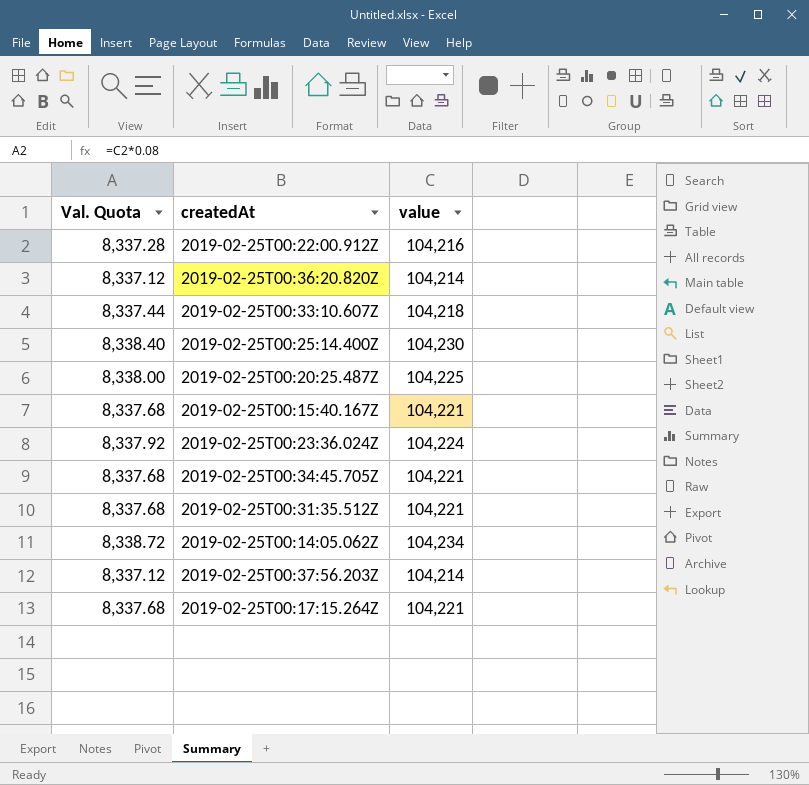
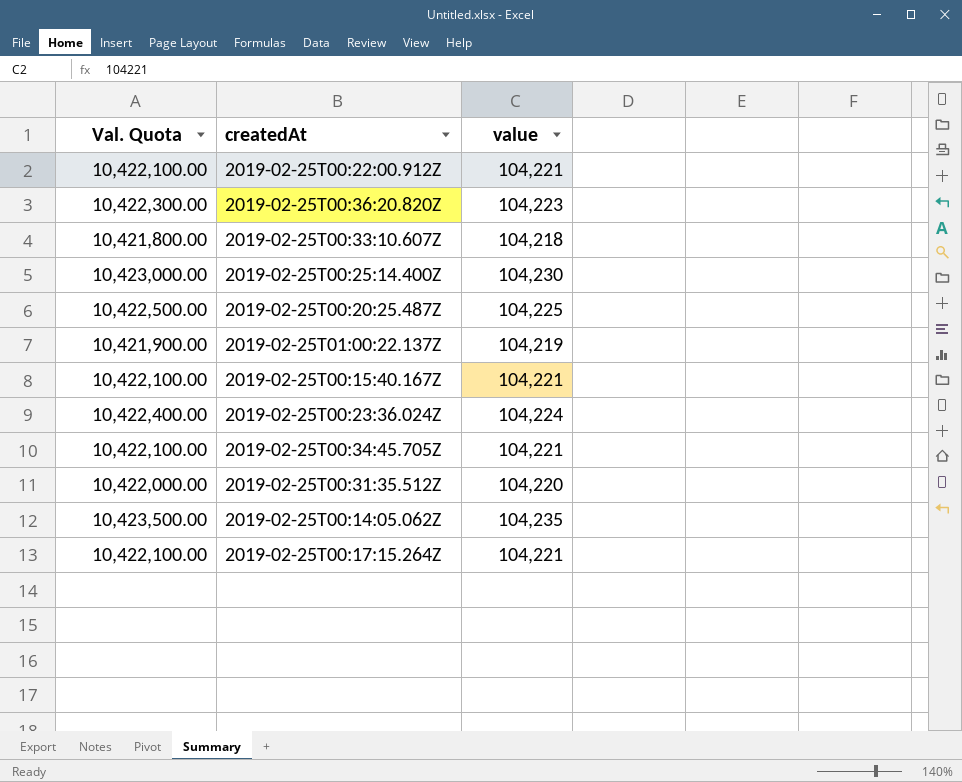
column Val. Quota | formula: [value] * 0.08 -> [value] * 100
row 2019-02-25T00:37:56.203Z: 8,337.12 | 104,214 -> none
2019-02-25T00:22:00.912Z | value: 104,216 -> 104,221
2019-02-25T00:36:20.820Z | value: 104,214 -> 104,223
row 2019-02-25T01:00:22.137Z: none -> 10,421,900.00 | 104,219
2019-02-25T00:31:35.512Z | value: 104,221 -> 104,220
2019-02-25T00:14:05.062Z | value: 104,234 -> 104,235

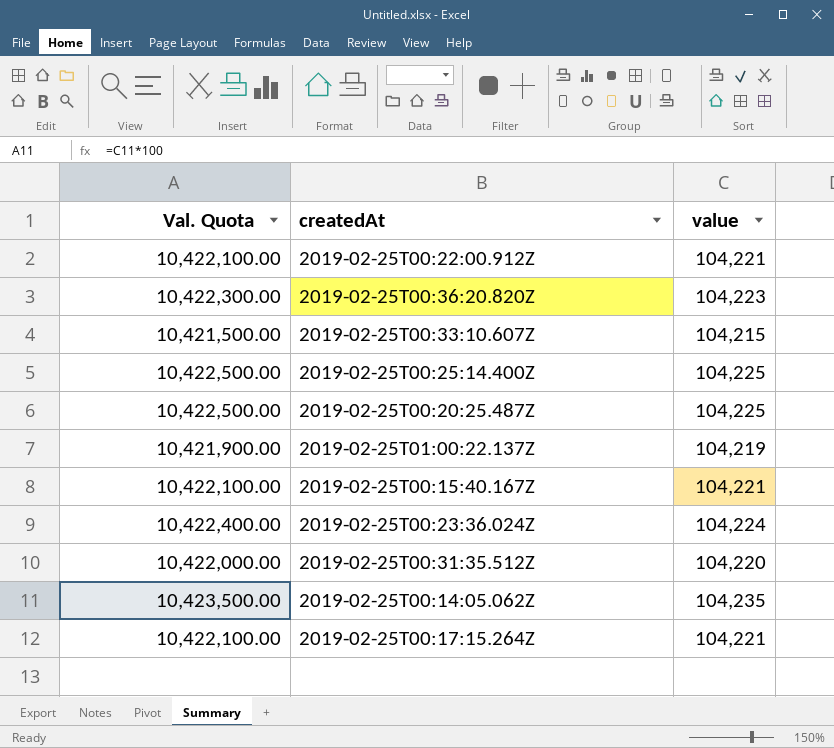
row 2019-02-25T00:34:45.705Z: 10,422,100.00 | 104,221 -> none
2019-02-25T00:33:10.607Z | Val. Quota: 10,421,800.00 -> 10,421,500.00
2019-02-25T00:33:10.607Z | value: 104,218 -> 104,215
2019-02-25T00:25:14.400Z | Val. Quota: 10,423,000.00 -> 10,422,500.00
2019-02-25T00:25:14.400Z | value: 104,230 -> 104,225

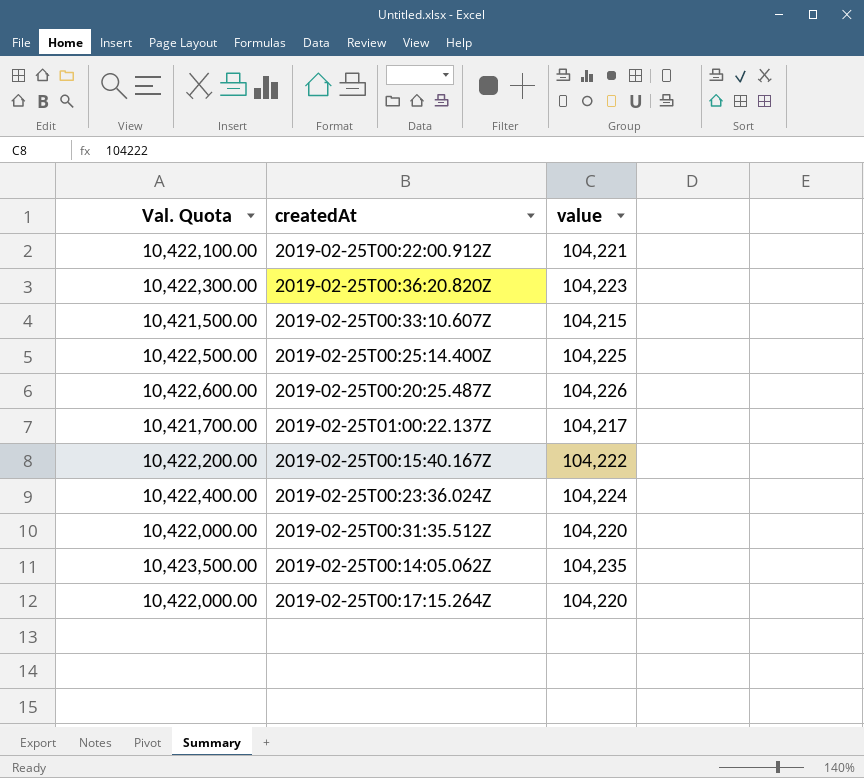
2019-02-25T00:20:25.487Z | Val. Quota: 10,422,500.00 -> 10,422,600.00
2019-02-25T00:20:25.487Z | value: 104,225 -> 104,226
2019-02-25T01:00:22.137Z | Val. Quota: 10,421,900.00 -> 10,421,700.00
2019-02-25T01:00:22.137Z | value: 104,219 -> 104,217
2019-02-25T00:15:40.167Z | Val. Quota: 10,422,100.00 -> 10,422,200.00
2019-02-25T00:15:40.167Z | value: 104,221 -> 104,222
2019-02-25T00:17:15.264Z | Val. Quota: 10,422,100.00 -> 10,422,000.00
2019-02-25T00:17:15.264Z | value: 104,221 -> 104,220

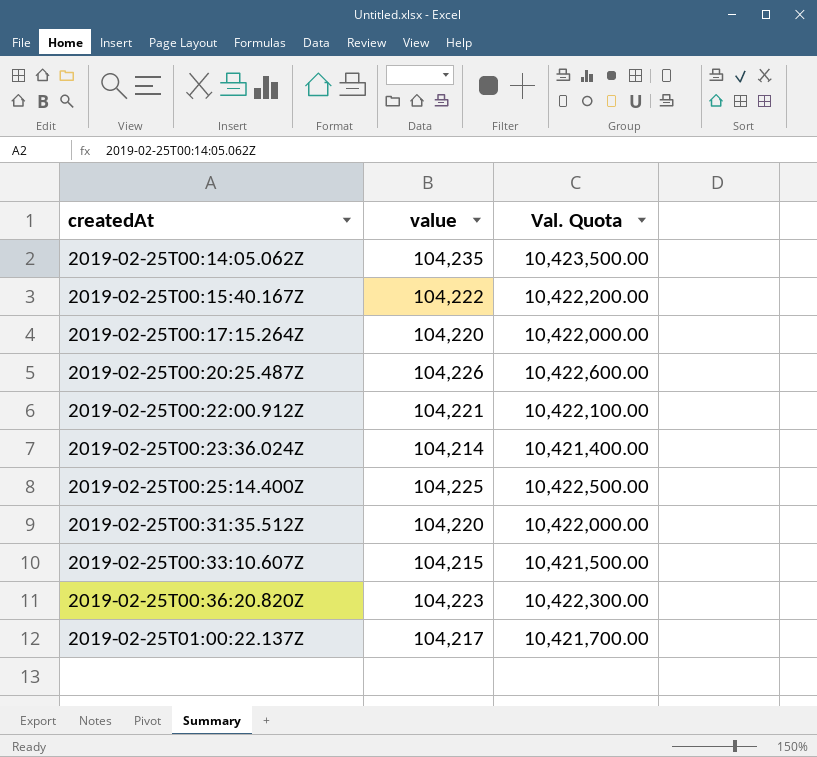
row order: none -> createdAt ascending
column Val. Quota | position: 1 -> 3
2019-02-25T00:23:36.024Z | value: 104,224 -> 104,214
2019-02-25T00:23:36.024Z | Val. Quota: 10,422,400.00 -> 10,421,400.00

